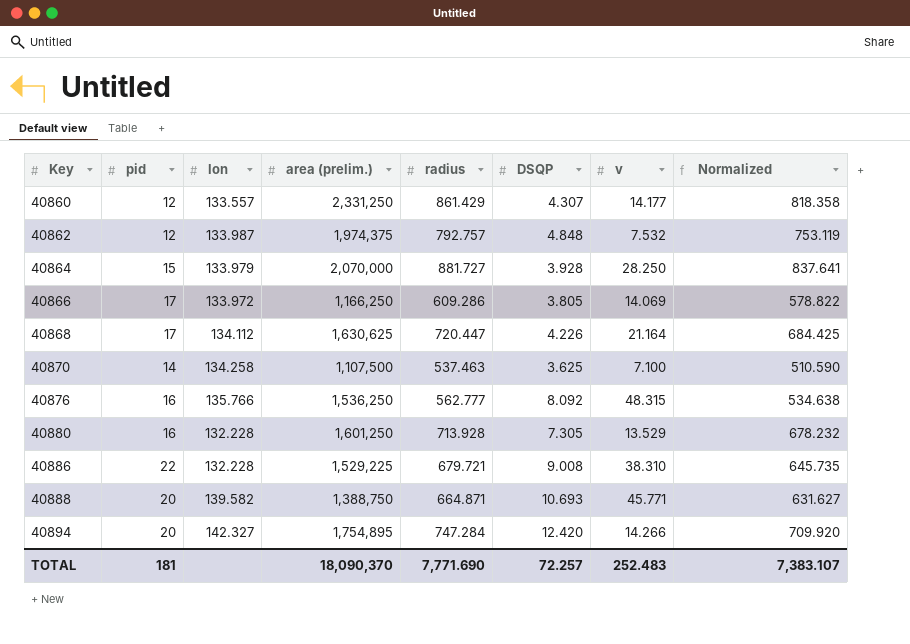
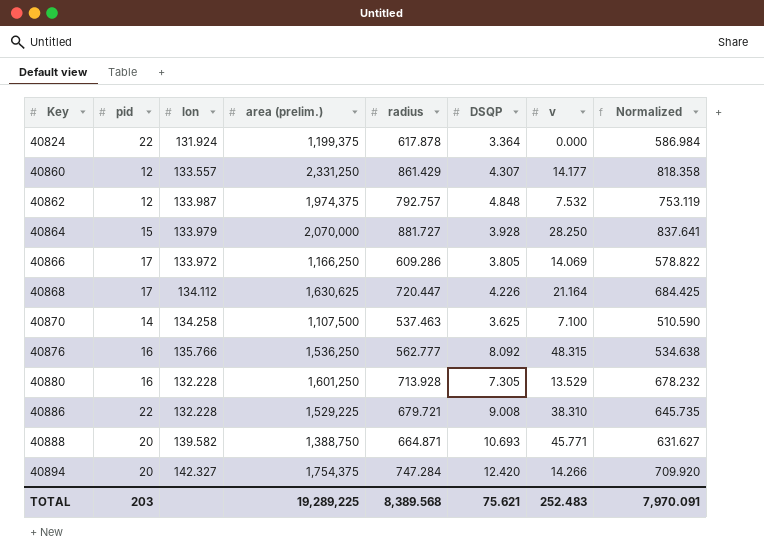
row 40824: none -> 22 | 131.924 | 1,199,375 | 617.878 | 3.364 | 0.000 | 586.984
40894 | area (prelim.): 1,754,895 -> 1,754,375
TOTAL | pid: 181 -> 203
TOTAL | area (prelim.): 18,090,370 -> 19,289,225
TOTAL | radius: 7,771.690 -> 8,389.568
TOTAL | DSQP: 72.257 -> 75.621
TOTAL | Normalized: 7,383.107 -> 7,970.091

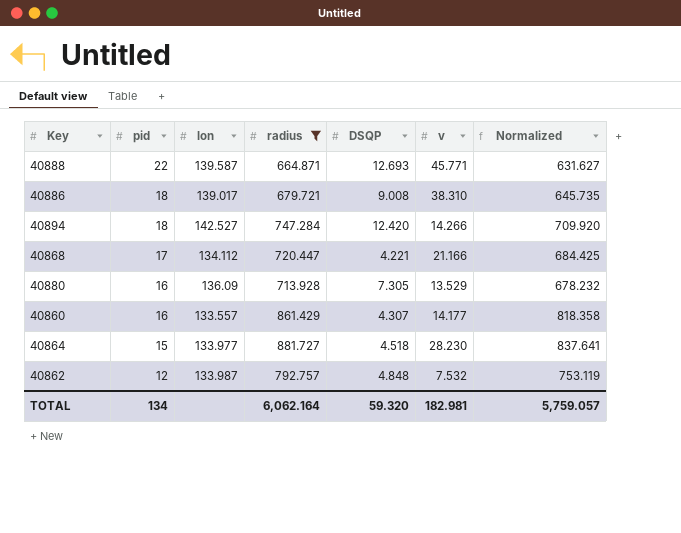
filter: none -> radius >= 664.871
row order: Key ascending -> pid descending
column area (prelim.) | position: 4 -> none
40888 | pid: 20 -> 22
40888 | lon: 139.582 -> 139.587
40888 | DSQP: 10.693 -> 12.693
40886 | pid: 22 -> 18
40886 | lon: 132.228 -> 139.017
40894 | pid: 20 -> 18
40894 | lon: 142.327 -> 142.527
40868 | DSQP: 4.226 -> 4.221
40868 | v: 21.164 -> 21.166
40880 | lon: 132.228 -> 136.09
40860 | pid: 12 -> 16
40864 | lon: 133.979 -> 133.977
40864 | DSQP: 3.928 -> 4.518
40864 | v: 28.250 -> 28.230
TOTAL | pid: 203 -> 134
TOTAL | radius: 8,389.568 -> 6,062.164
TOTAL | DSQP: 75.621 -> 59.320
TOTAL | v: 252.483 -> 182.981
TOTAL | Normalized: 7,970.091 -> 5,759.057

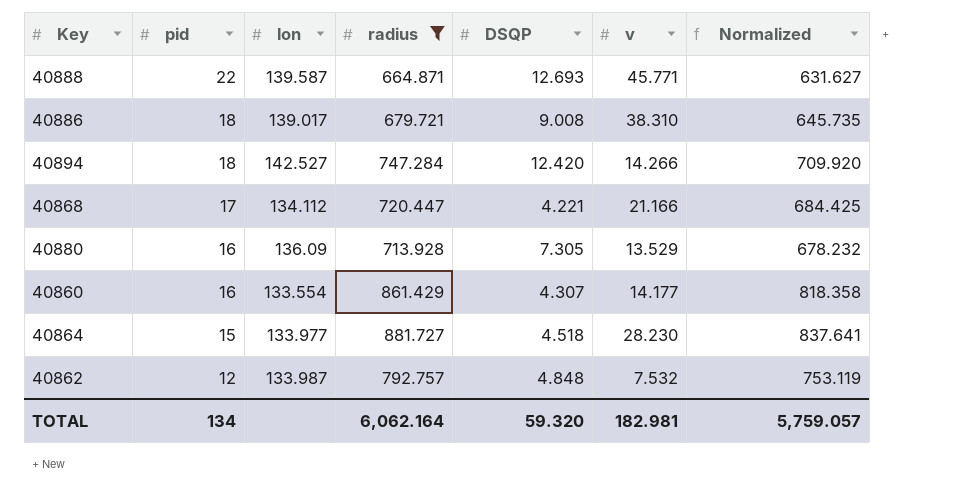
40860 | lon: 133.557 -> 133.554

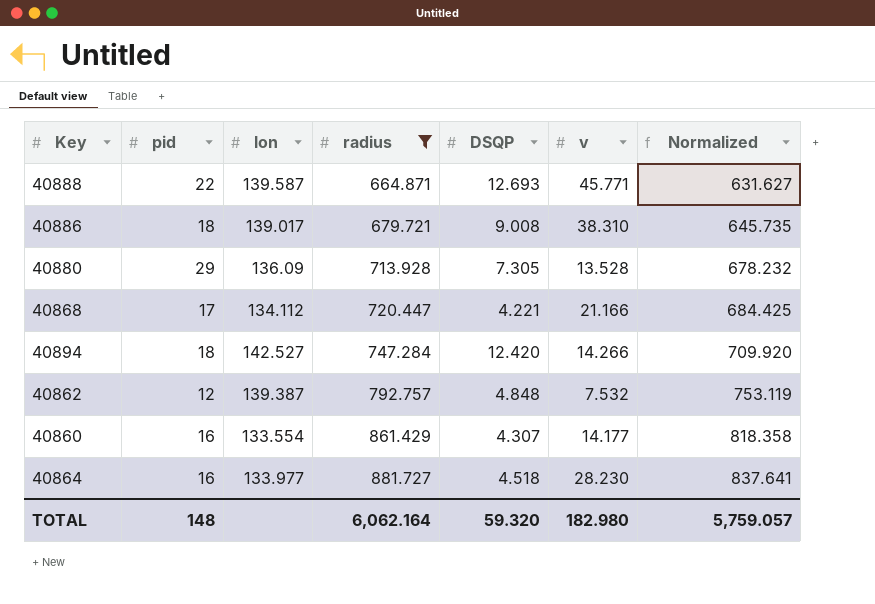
row order: pid descending -> radius ascending
40880 | pid: 16 -> 29
40880 | v: 13.529 -> 13.528
40862 | lon: 133.987 -> 139.387
40864 | pid: 15 -> 16
TOTAL | pid: 134 -> 148
TOTAL | v: 182.981 -> 182.980

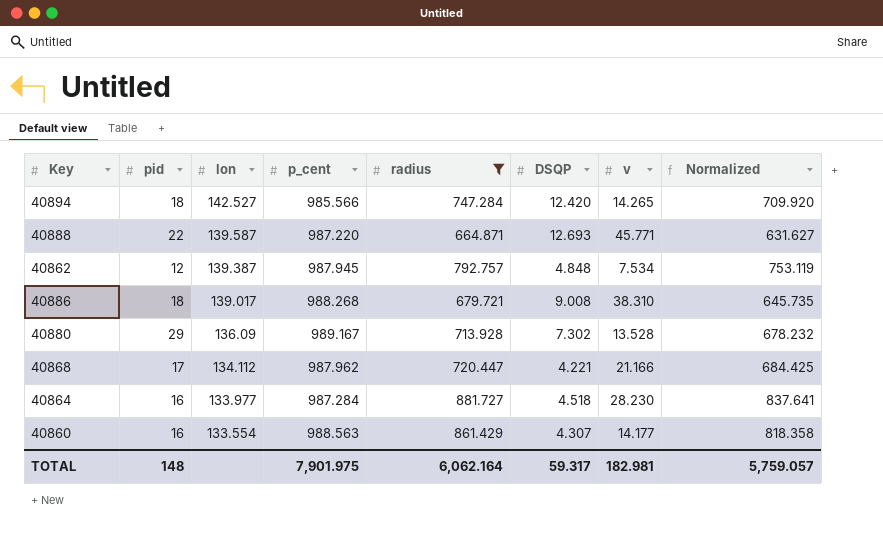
row order: radius ascending -> lon descending
column p_cent | position: none -> 4
40894 | v: 14.266 -> 14.265
40862 | v: 7.532 -> 7.534
40880 | DSQP: 7.305 -> 7.302
TOTAL | DSQP: 59.320 -> 59.317
TOTAL | v: 182.980 -> 182.981

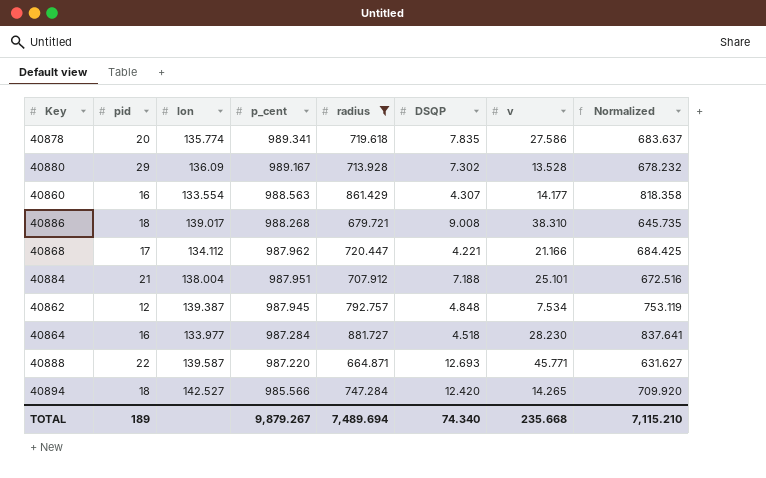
row order: lon descending -> p_cent descending
row 40878: none -> 20 | 135.774 | 989.341 | 719.618 | 7.835 | 27.586 | 683.637
row 40884: none -> 21 | 138.004 | 987.951 | 707.912 | 7.188 | 25.101 | 672.516
TOTAL | pid: 148 -> 189
TOTAL | p_cent: 7,901.975 -> 9,879.267
TOTAL | radius: 6,062.164 -> 7,489.694
TOTAL | DSQP: 59.317 -> 74.340
TOTAL | v: 182.981 -> 235.668
TOTAL | Normalized: 5,759.057 -> 7,115.210

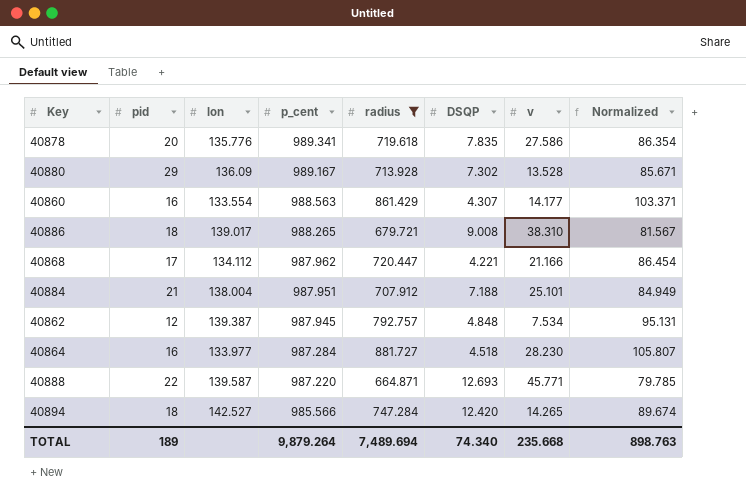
column Normalized | formula: [radius] * 0.95 -> [radius] * 0.12
40878 | lon: 135.774 -> 135.776
40886 | p_cent: 988.268 -> 988.265
TOTAL | p_cent: 9,879.267 -> 9,879.264
TOTAL | Normalized: 7,115.210 -> 898.763

